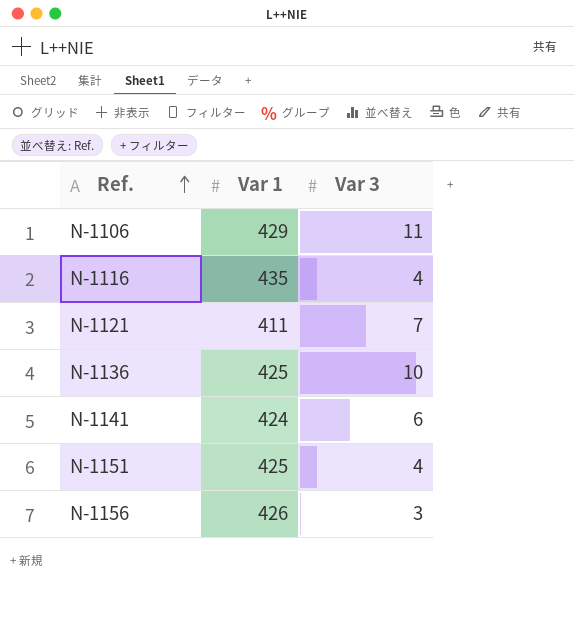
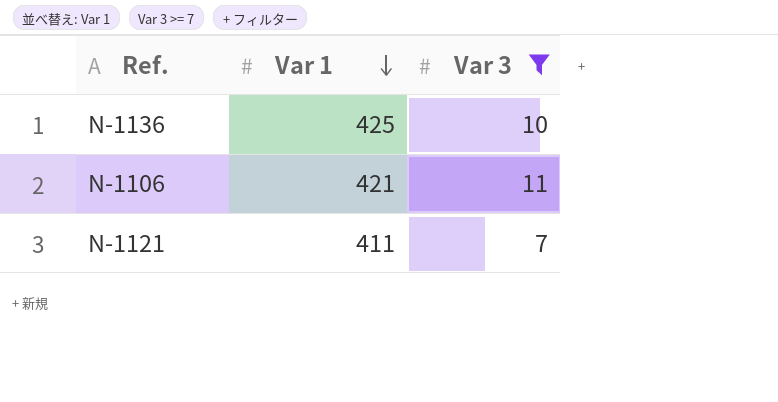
filter: none -> Var 3 >= 7
row order: Ref. ascending -> Var 1 descending
N-1106 | Var 1: 429 -> 421

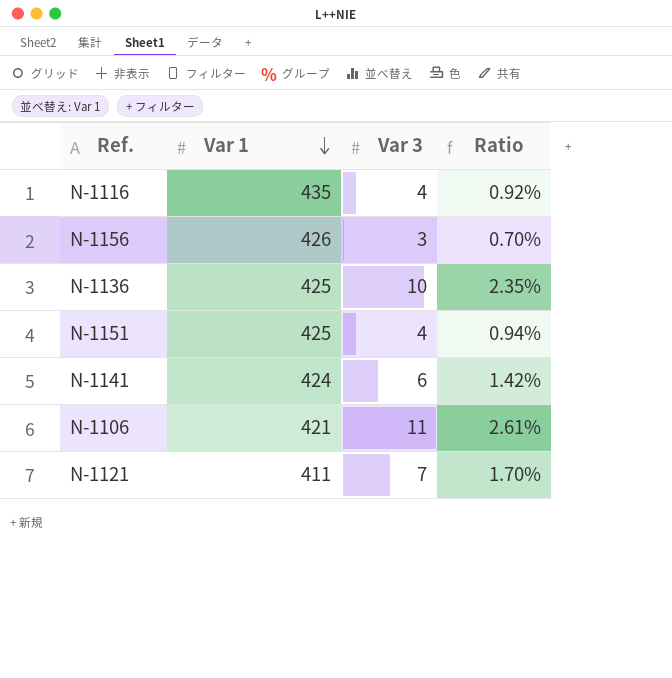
filter: Var 3 >= 7 -> none
column Ratio | formula: none -> [Var 3] / [Var 1]

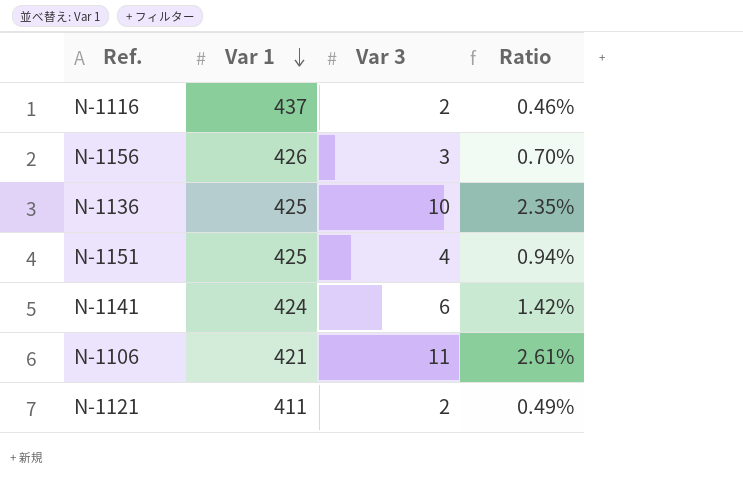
N-1116 | Var 1: 435 -> 437
N-1116 | Var 3: 4 -> 2
N-1116 | Ratio: 0.92% -> 0.46%
N-1121 | Var 3: 7 -> 2
N-1121 | Ratio: 1.70% -> 0.49%

